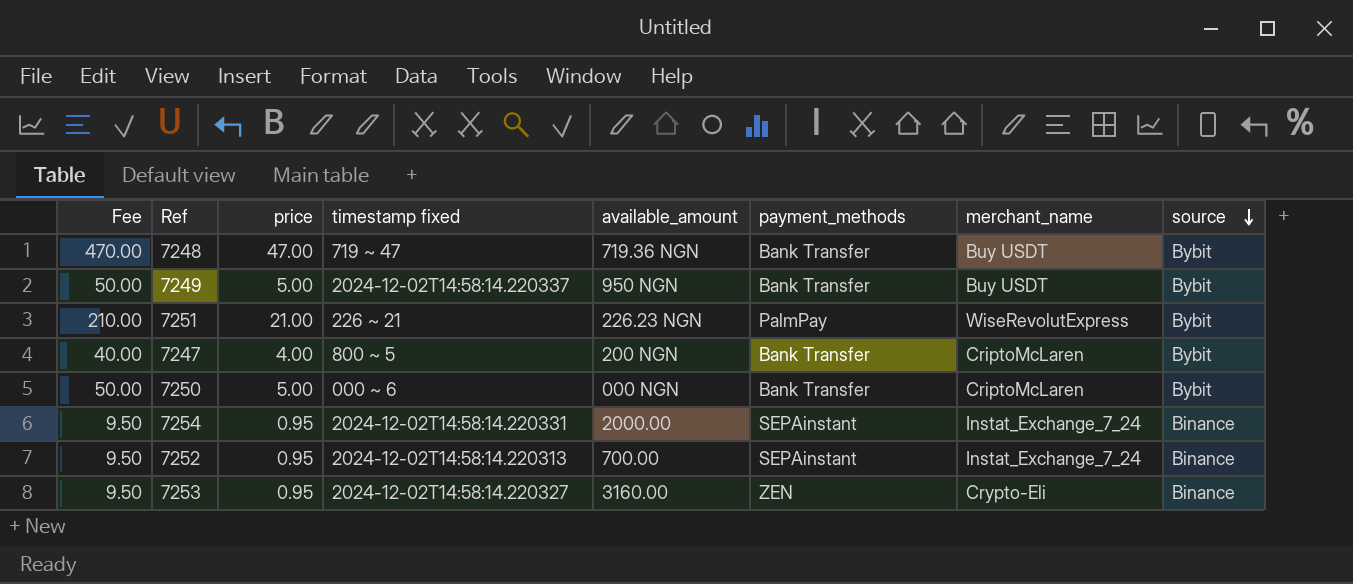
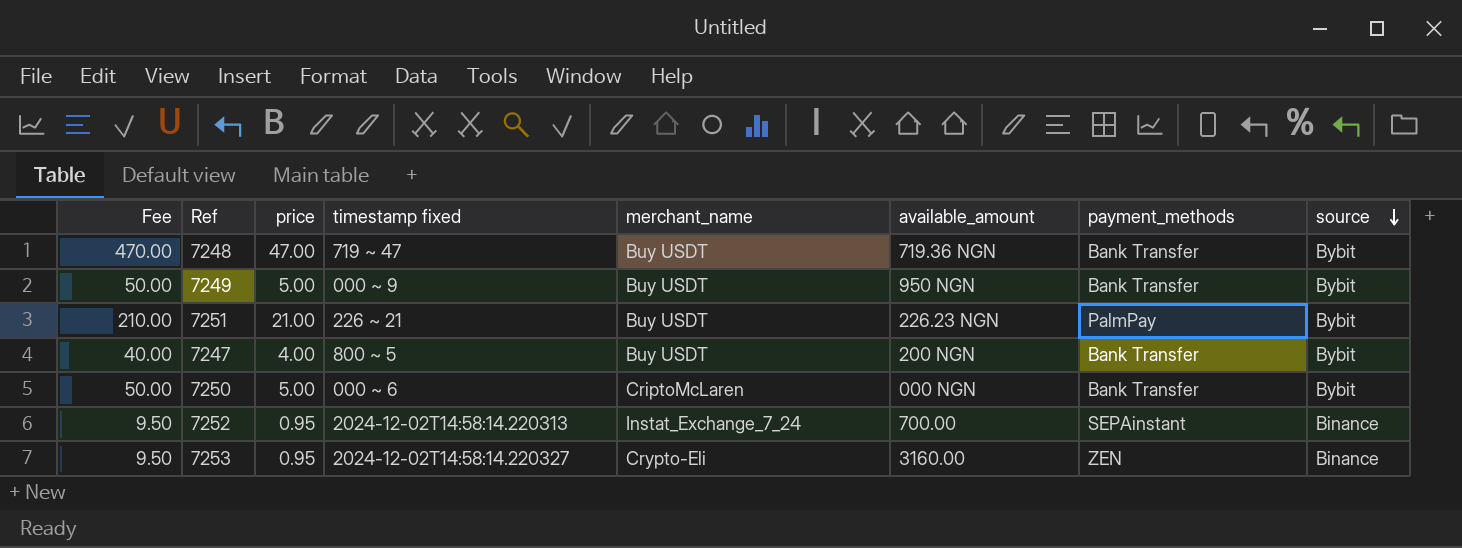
column merchant_name | position: 7 -> 5
row 7254: 9.50 | 0.95 | 2024-12-02T14:58:14.220331 | 2000.00 | SEPAinstant | Instat_Exchange_7_24 | Binance -> none
7249 | timestamp fixed: 2024-12-02T14:58:14.220337 -> 000 ~ 9
7251 | merchant_name: WiseRevolutExpress -> Buy USDT
7247 | merchant_name: CriptoMcLaren -> Buy USDT

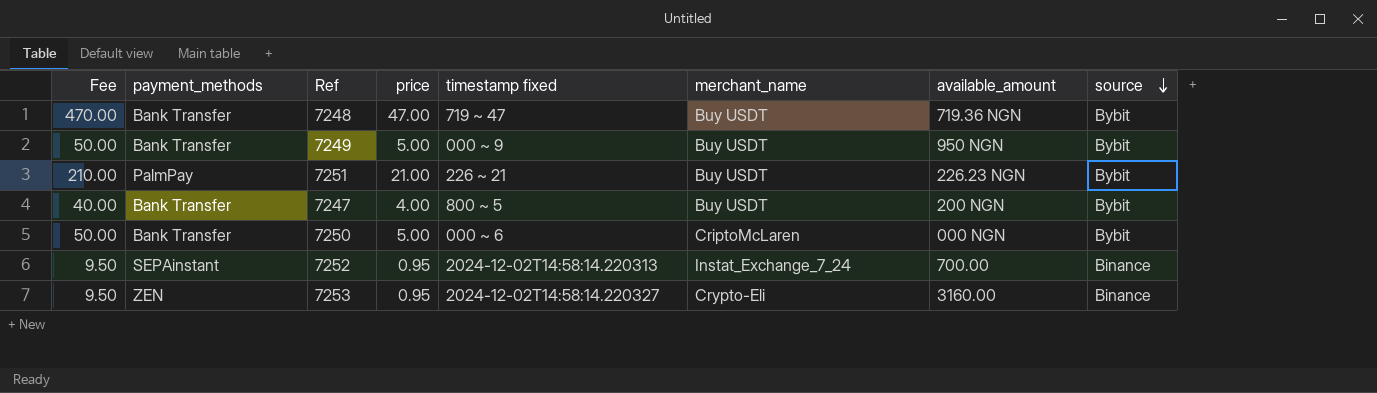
column payment_methods | position: 7 -> 2

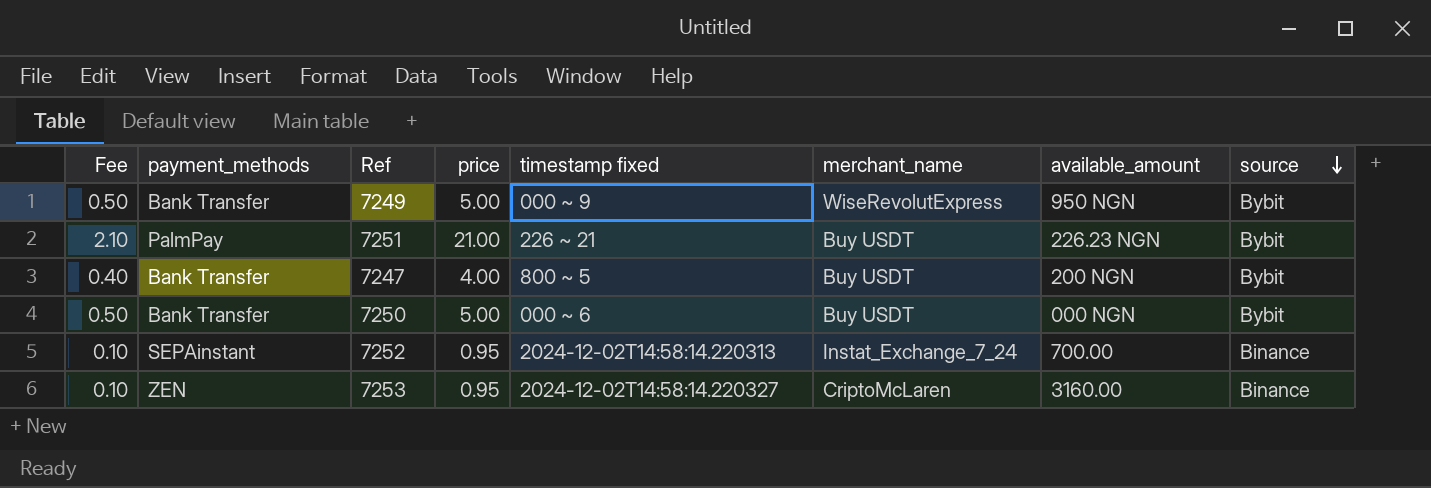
column Fee | formula: [price] * 10 -> [price] * 0.1
row 7248: 470.00 | Bank Transfer | 47.00 | 719 ~ 47 | Buy USDT | 719.36 NGN | Bybit -> none
7249 | merchant_name: Buy USDT -> WiseRevolutExpress
7250 | merchant_name: CriptoMcLaren -> Buy USDT
7253 | merchant_name: Crypto-Eli -> CriptoMcLaren

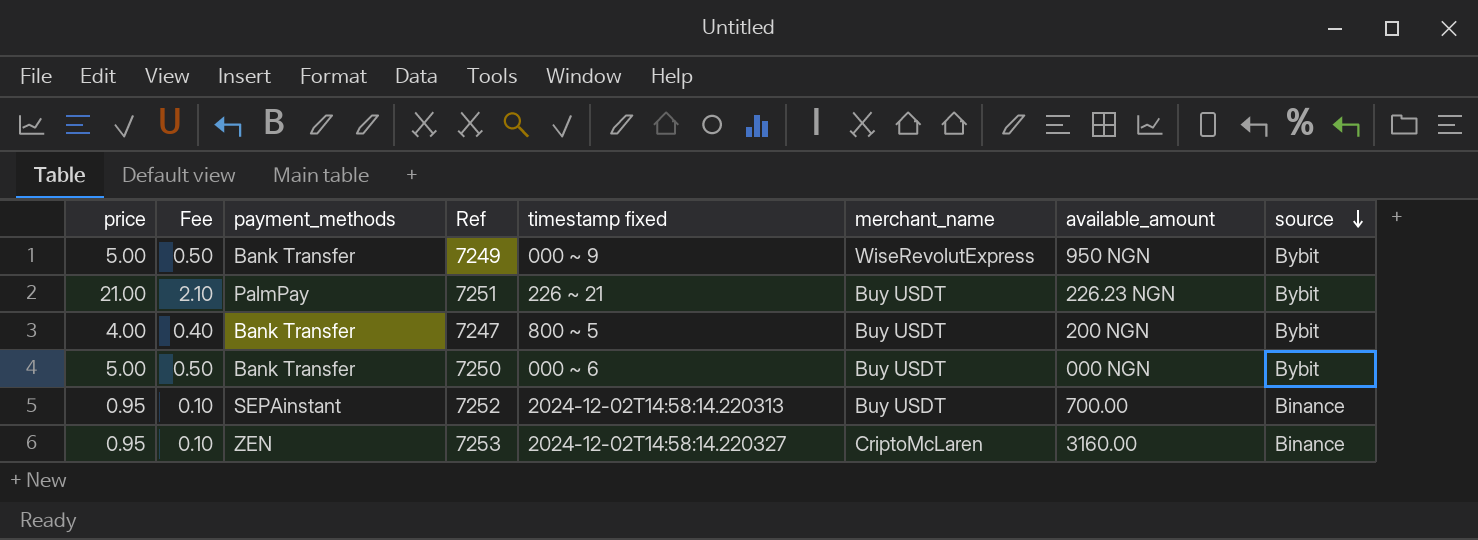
column price | position: 4 -> 1
7252 | merchant_name: Instat_Exchange_7_24 -> Buy USDT

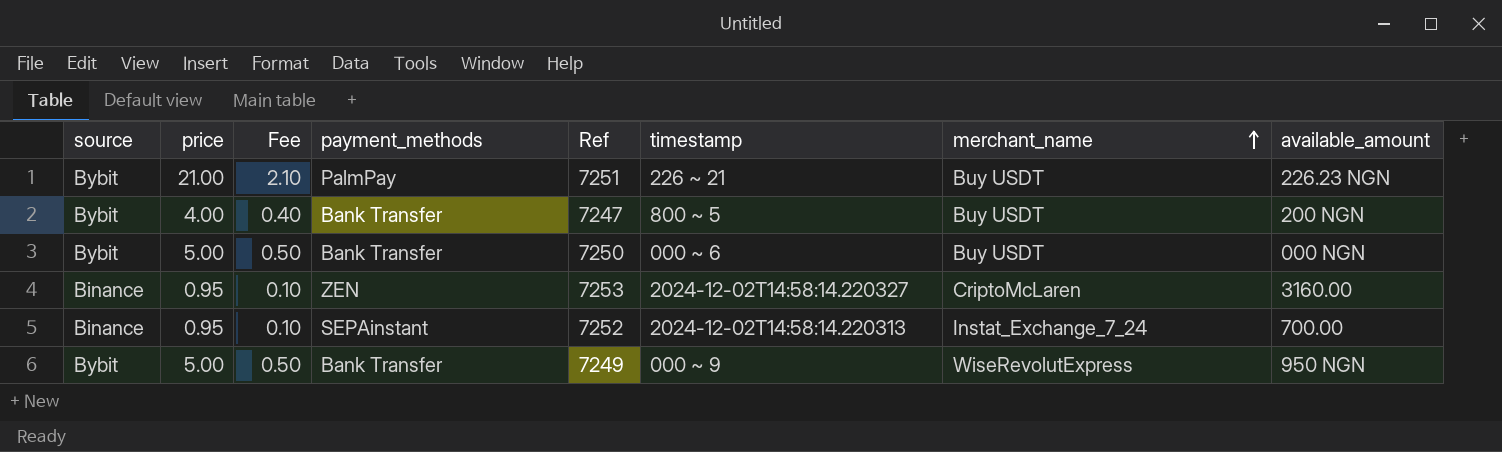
row order: source descending -> merchant_name ascending
column source | position: 8 -> 1
column name: timestamp fixed -> timestamp
7252 | merchant_name: Buy USDT -> Instat_Exchange_7_24

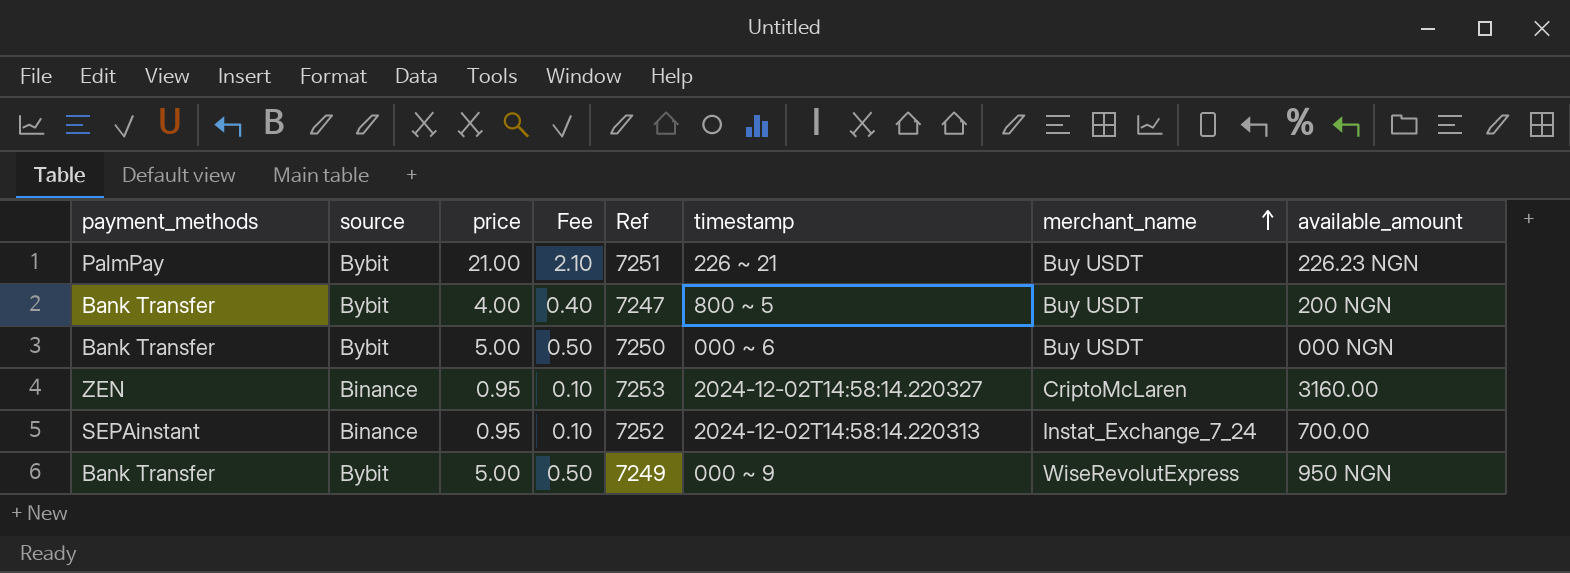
column payment_methods | position: 4 -> 1

